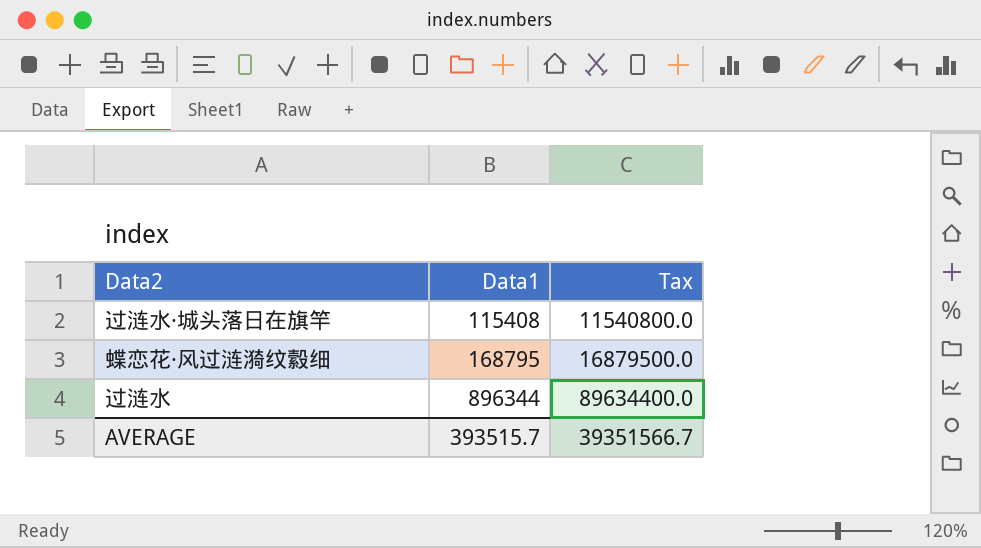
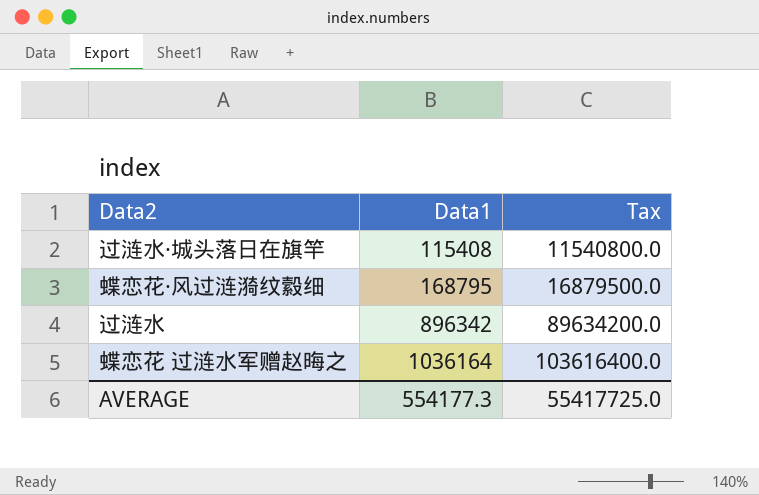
过涟水 | Data1: 896344 -> 896342
过涟水 | Tax: 89634400.0 -> 89634200.0
row 蝶恋花 过涟水军赠赵晦之: none -> 1036164 | 103616400.0
AVERAGE | Data1: 393515.7 -> 554177.3
AVERAGE | Tax: 39351566.7 -> 55417725.0

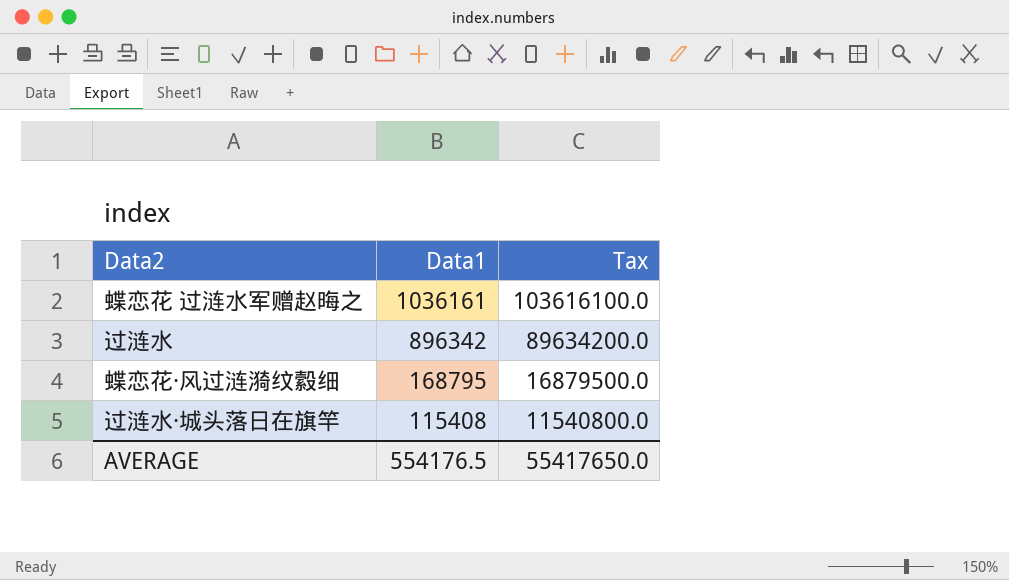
row order: Data1 ascending -> Data1 descending
蝶恋花 过涟水军赠赵晦之 | Data1: 1036164 -> 1036161
蝶恋花 过涟水军赠赵晦之 | Tax: 103616400.0 -> 103616100.0
AVERAGE | Data1: 554177.3 -> 554176.5
AVERAGE | Tax: 55417725.0 -> 55417650.0

